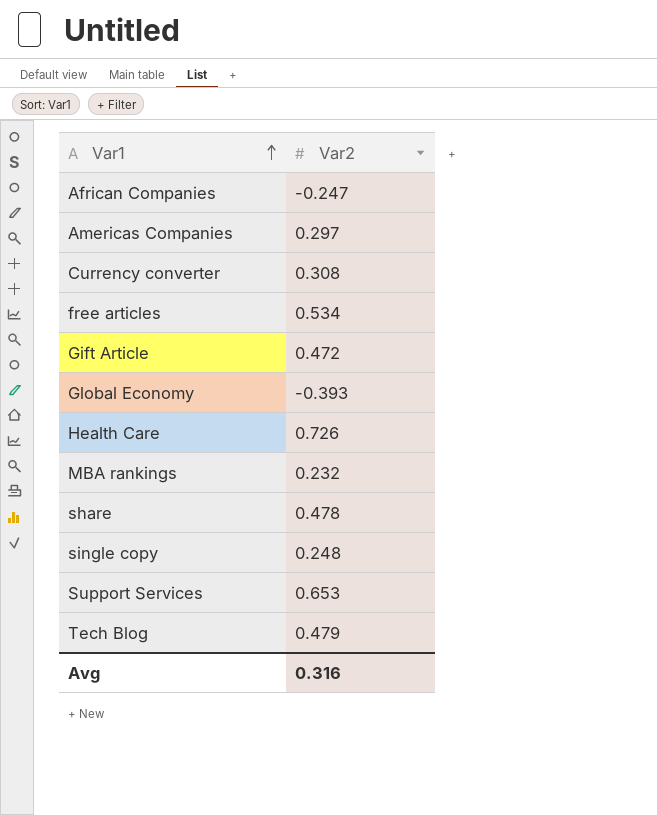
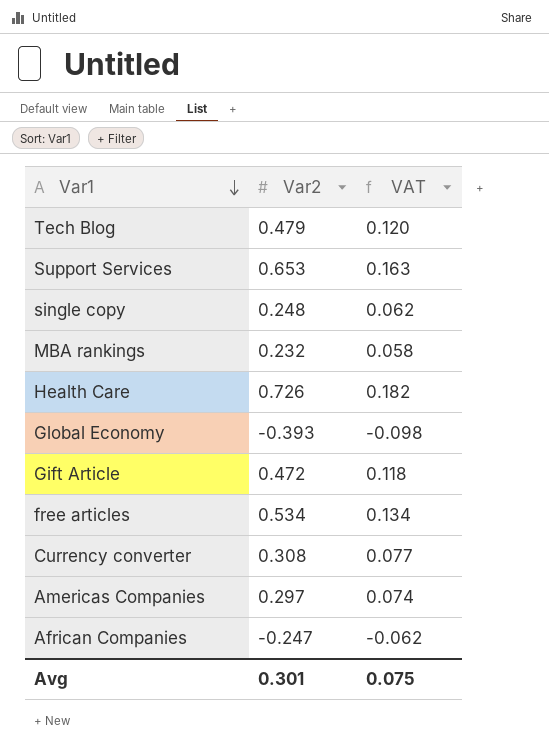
row order: Var1 ascending -> Var1 descending
column VAT | formula: none -> [Var2] * 0.25
row share: 0.478 -> none
Avg | Var2: 0.316 -> 0.301

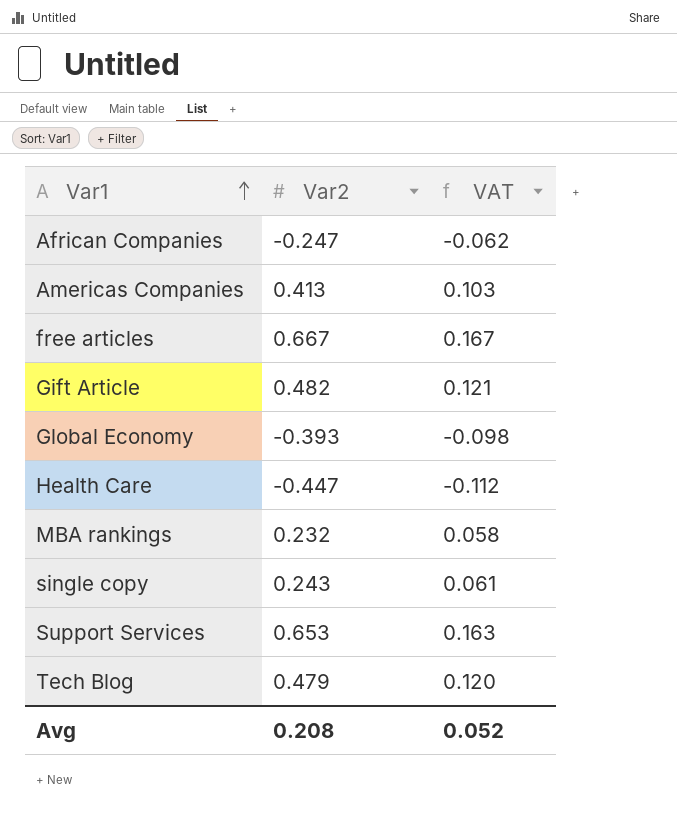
row order: Var1 descending -> Var1 ascending
row Currency converter: 0.308 | 0.077 -> none
Americas Companies | Var2: 0.297 -> 0.413
Americas Companies | VAT: 0.074 -> 0.103
free articles | Var2: 0.534 -> 0.667
free articles | VAT: 0.134 -> 0.167
Gift Article | Var2: 0.472 -> 0.482
Gift Article | VAT: 0.118 -> 0.121
Health Care | Var2: 0.726 -> -0.447
Health Care | VAT: 0.182 -> -0.112
single copy | Var2: 0.248 -> 0.243
single copy | VAT: 0.062 -> 0.061
Avg | Var2: 0.301 -> 0.208
Avg | VAT: 0.075 -> 0.052

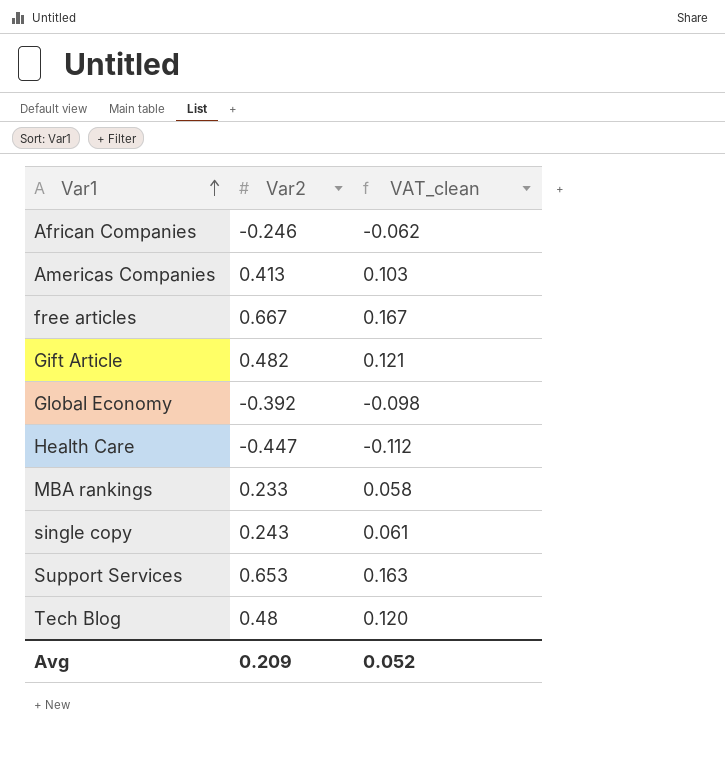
column name: VAT -> VAT_clean
African Companies | Var2: -0.247 -> -0.246
Global Economy | Var2: -0.393 -> -0.392
MBA rankings | Var2: 0.232 -> 0.233
Tech Blog | Var2: 0.479 -> 0.48
Avg | Var2: 0.208 -> 0.209

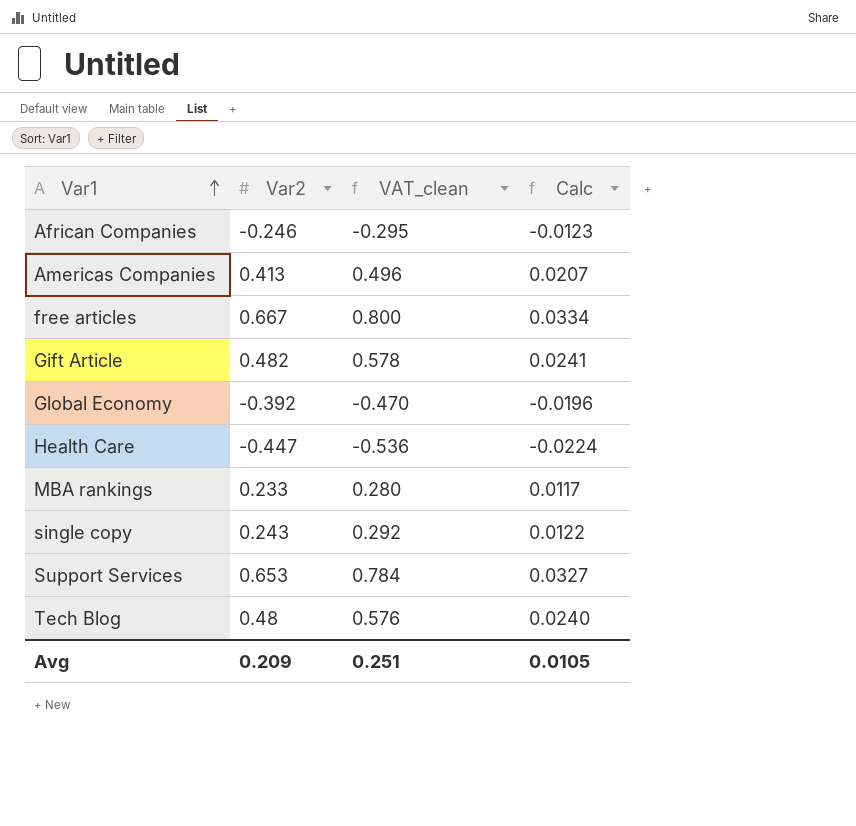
column VAT_clean | formula: [Var2] * 0.25 -> [Var2] * 1.2
column Calc | formula: none -> [Var2] * 0.05
Avg | VAT_clean: 0.052 -> 0.251

